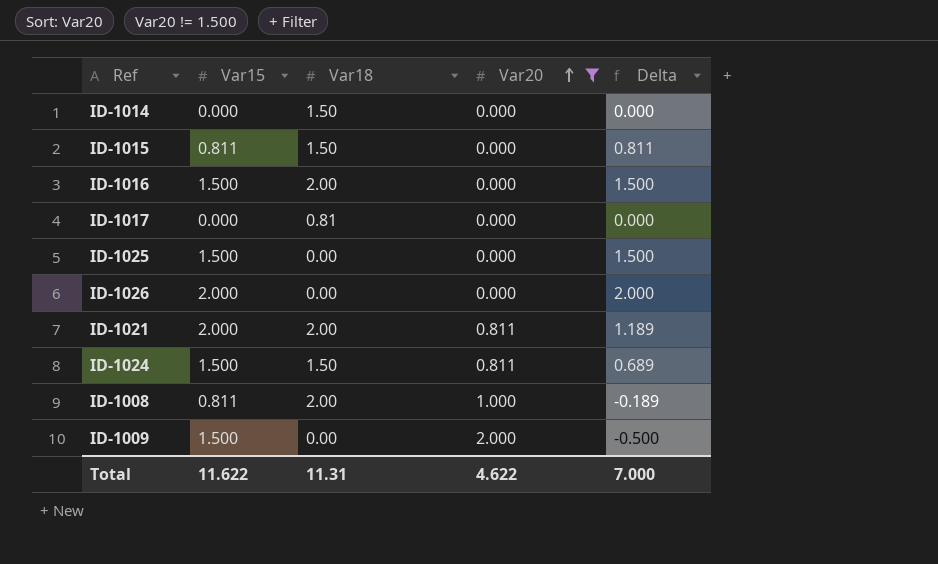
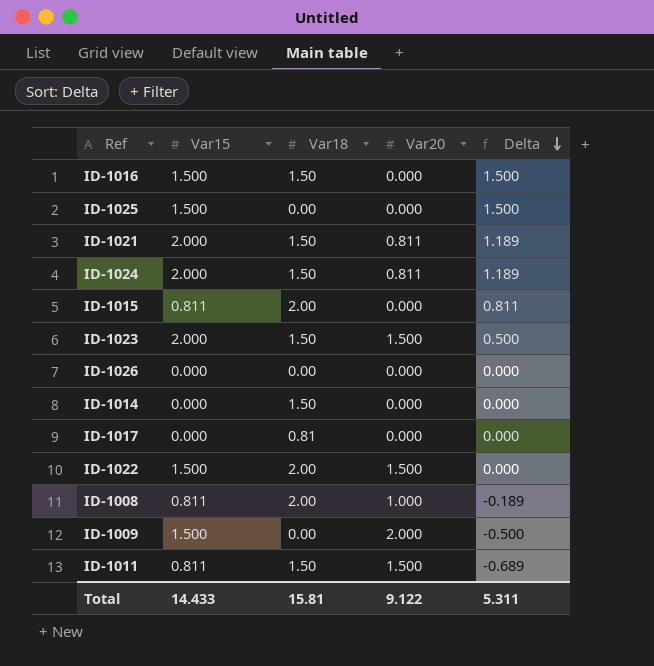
filter: Var20 != 1.500 -> none
row order: Var20 ascending -> Delta descending
ID-1016 | Var18: 2.00 -> 1.50
ID-1021 | Var18: 2.00 -> 1.50
ID-1024 | Var15: 1.500 -> 2.000
ID-1024 | Delta: 0.689 -> 1.189
ID-1015 | Var18: 1.50 -> 2.00
ID-1026 | Var15: 2.000 -> 0.000
ID-1026 | Delta: 2.000 -> 0.000
Total | Var15: 11.622 -> 14.433
Total | Var18: 11.31 -> 15.81
Total | Var20: 4.622 -> 9.122
Total | Delta: 7.000 -> 5.311

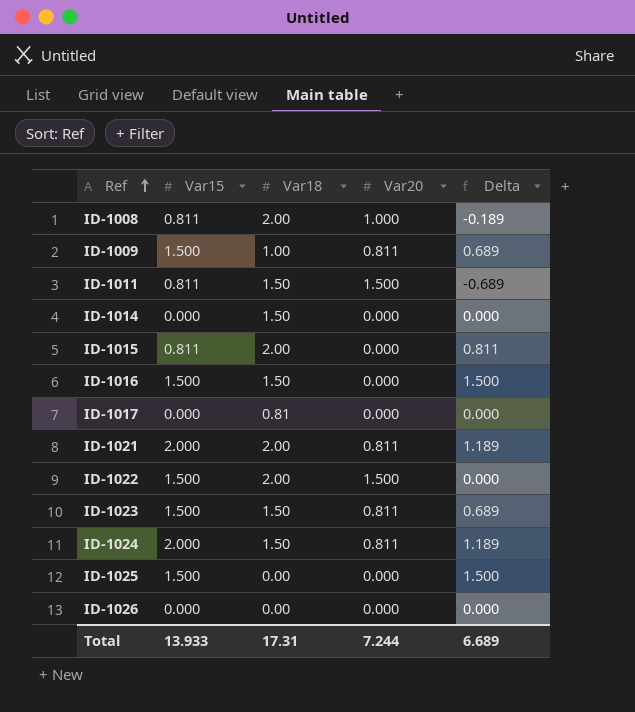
row order: Delta descending -> Ref ascending
ID-1009 | Var18: 0.00 -> 1.00
ID-1009 | Var20: 2.000 -> 0.811
ID-1009 | Delta: -0.500 -> 0.689
ID-1021 | Var18: 1.50 -> 2.00
ID-1023 | Var15: 2.000 -> 1.500
ID-1023 | Var20: 1.500 -> 0.811
ID-1023 | Delta: 0.500 -> 0.689
Total | Var15: 14.433 -> 13.933
Total | Var18: 15.81 -> 17.31
Total | Var20: 9.122 -> 7.244
Total | Delta: 5.311 -> 6.689

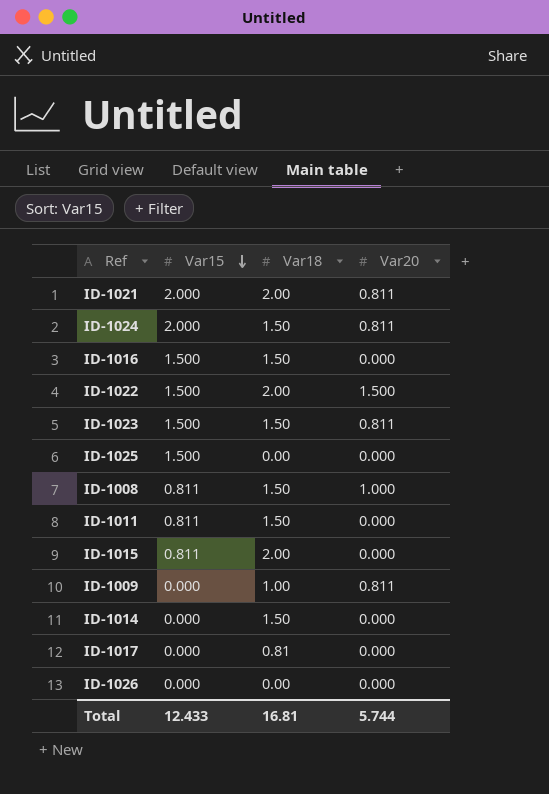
row order: Ref ascending -> Var15 descending
column Delta | formula: [Var15] - [Var20] -> none
ID-1008 | Var18: 2.00 -> 1.50
ID-1011 | Var20: 1.500 -> 0.000
ID-1009 | Var15: 1.500 -> 0.000
Total | Var15: 13.933 -> 12.433
Total | Var18: 17.31 -> 16.81
Total | Var20: 7.244 -> 5.744

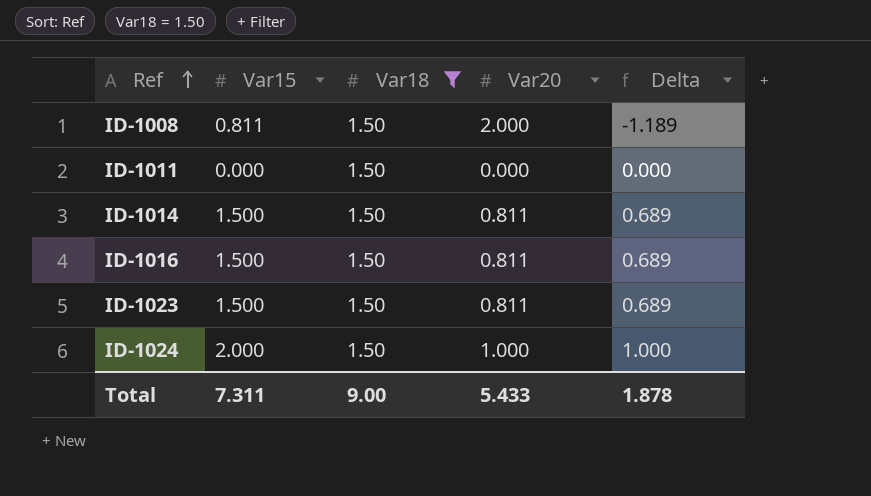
filter: none -> Var18 = 1.50
row order: Var15 descending -> Ref ascending
column Delta | formula: none -> [Var15] - [Var20]
ID-1008 | Var20: 1.000 -> 2.000
ID-1011 | Var15: 0.811 -> 0.000
ID-1014 | Var15: 0.000 -> 1.500
ID-1014 | Var20: 0.000 -> 0.811
ID-1016 | Var20: 0.000 -> 0.811
ID-1024 | Var20: 0.811 -> 1.000
Total | Var15: 12.433 -> 7.311
Total | Var18: 16.81 -> 9.00
Total | Var20: 5.744 -> 5.433

